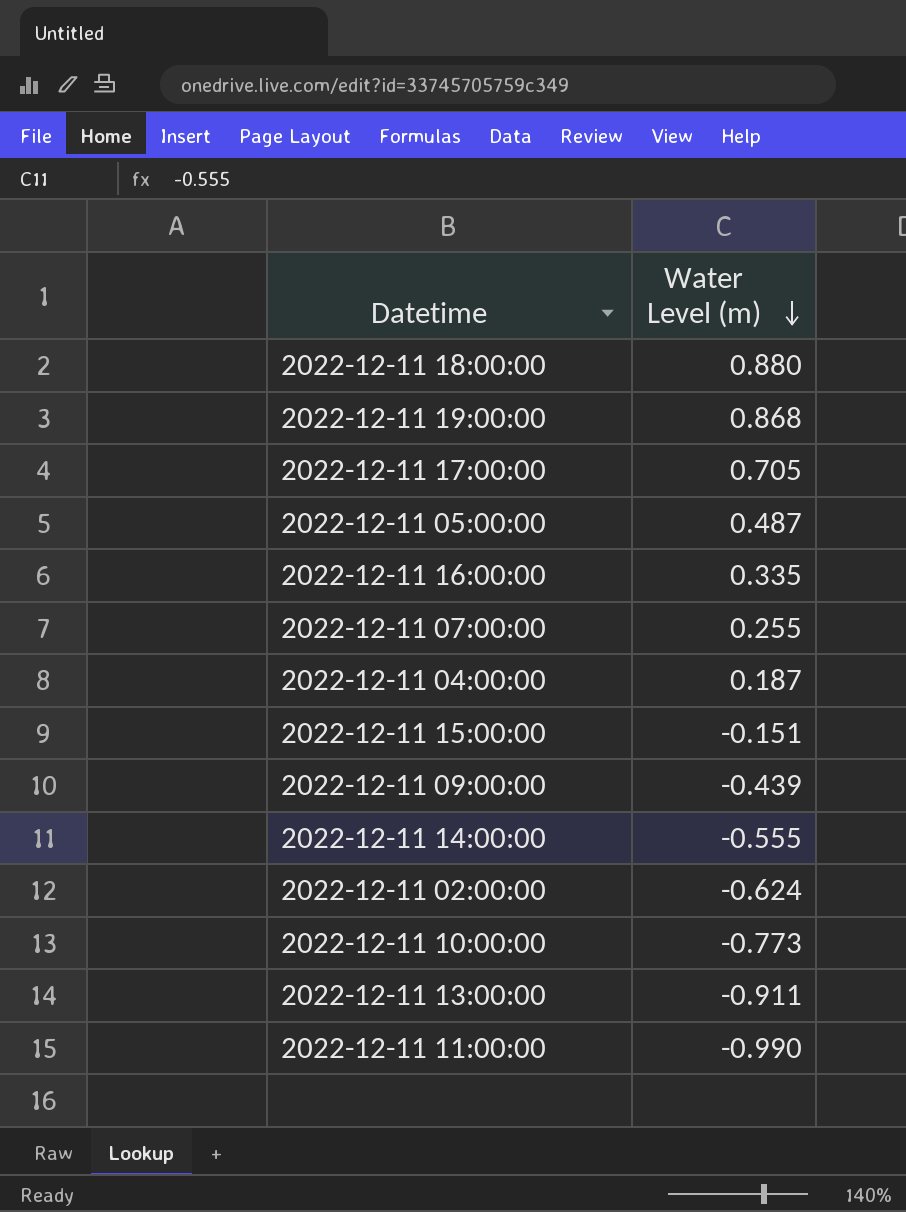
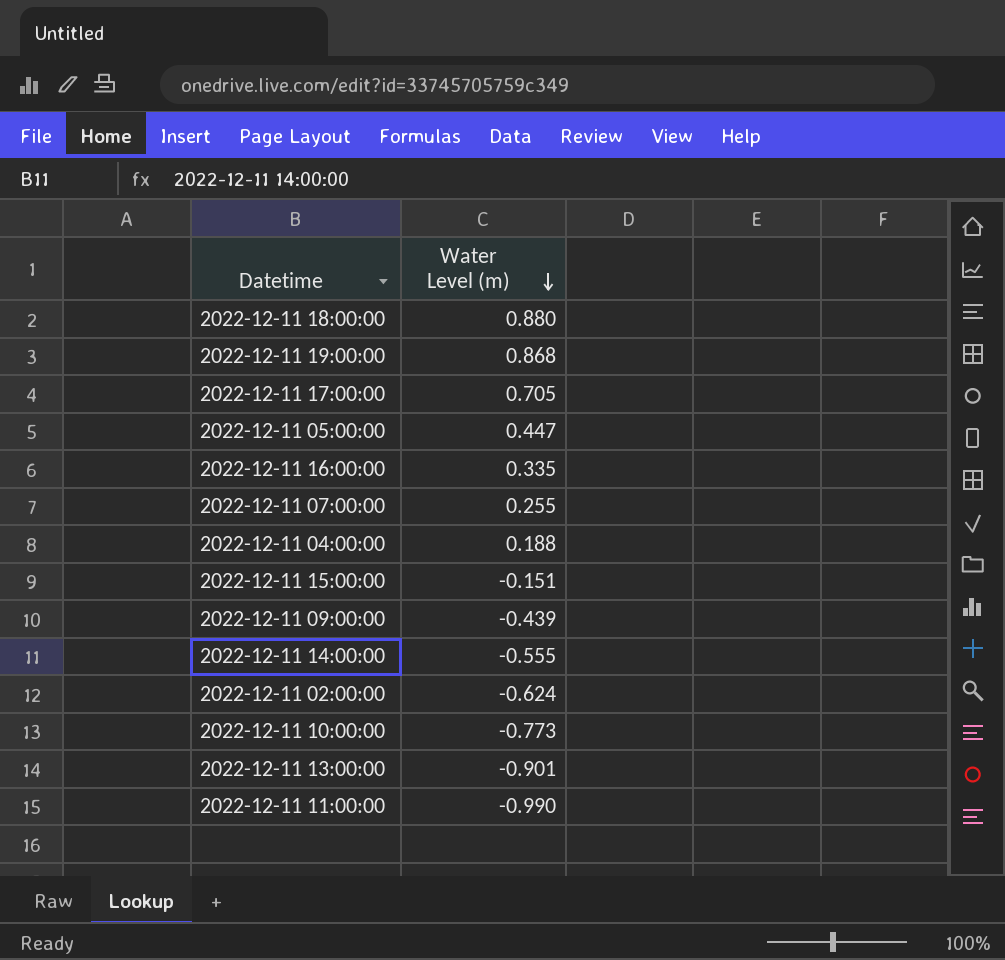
2022-12-11 05:00:00 | Water Level (m): 0.487 -> 0.447
2022-12-11 04:00:00 | Water Level (m): 0.187 -> 0.188
2022-12-11 13:00:00 | Water Level (m): -0.911 -> -0.901

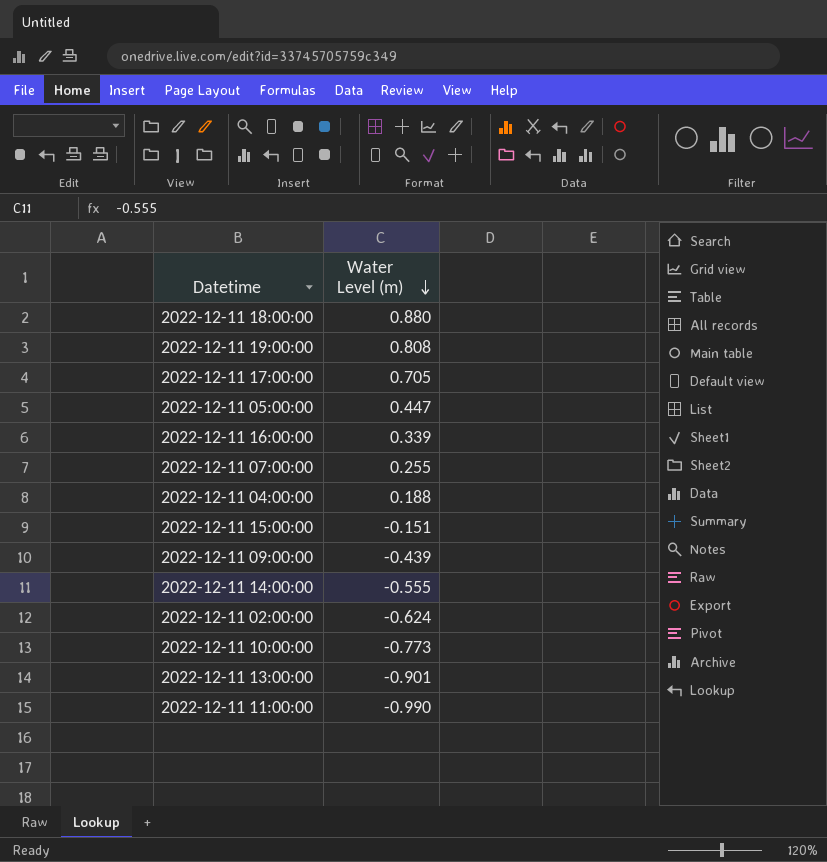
2022-12-11 19:00:00 | Water Level (m): 0.868 -> 0.808
2022-12-11 16:00:00 | Water Level (m): 0.335 -> 0.339

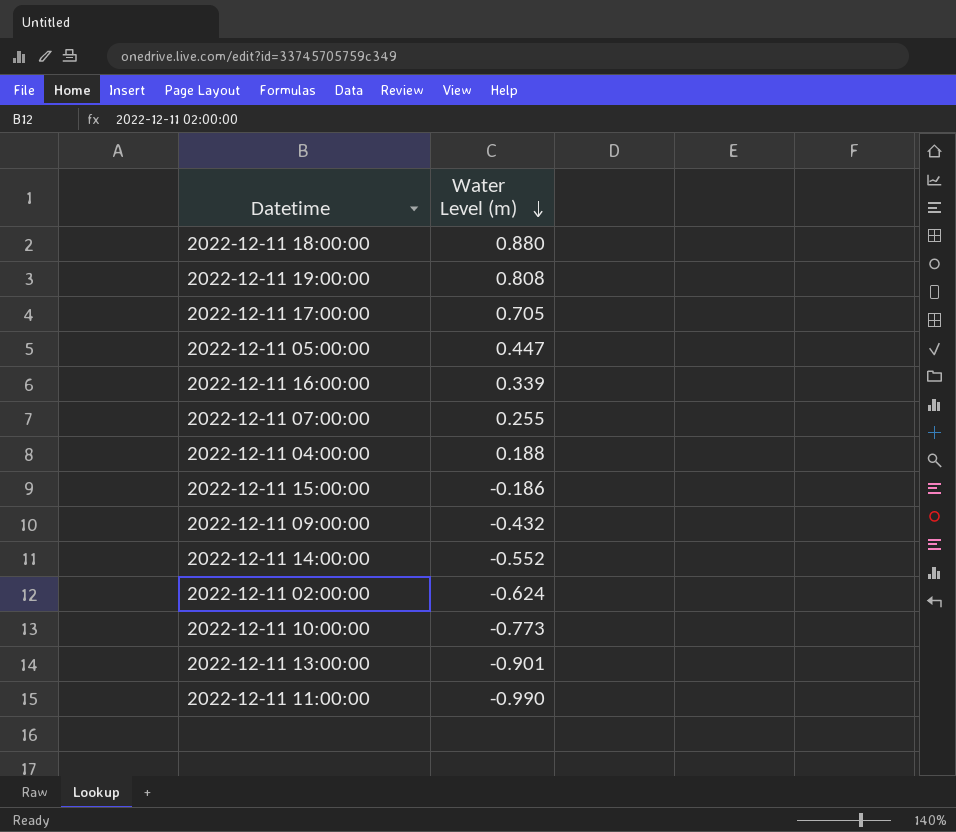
2022-12-11 15:00:00 | Water Level (m): -0.151 -> -0.186
2022-12-11 09:00:00 | Water Level (m): -0.439 -> -0.432
2022-12-11 14:00:00 | Water Level (m): -0.555 -> -0.552

